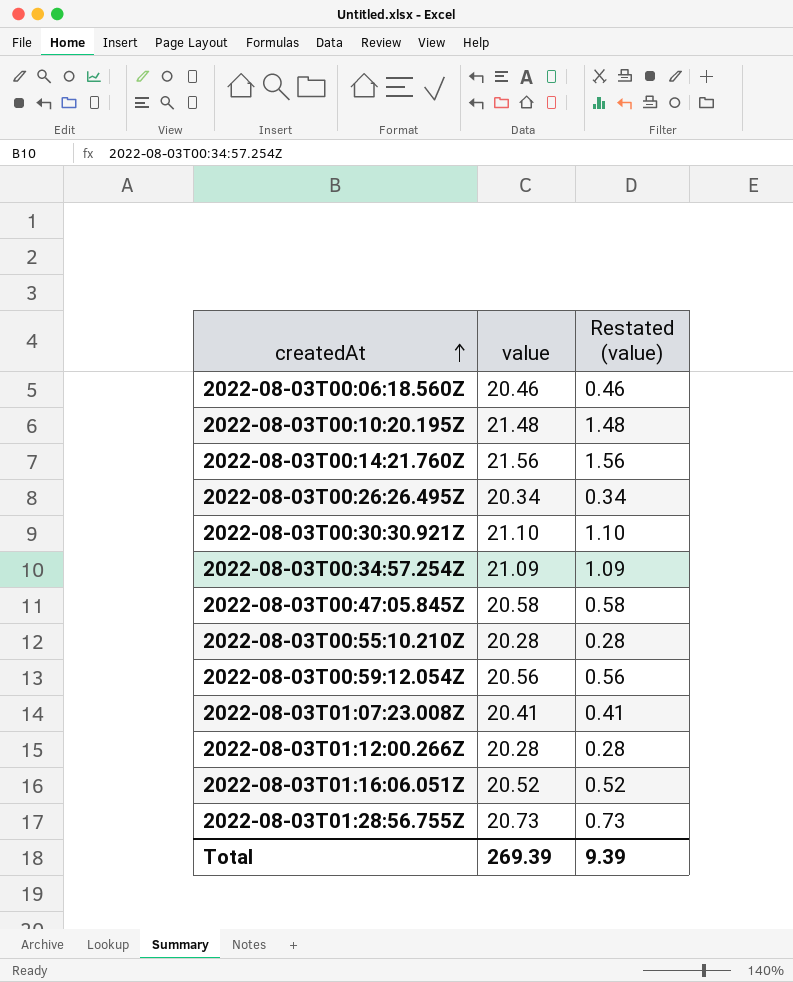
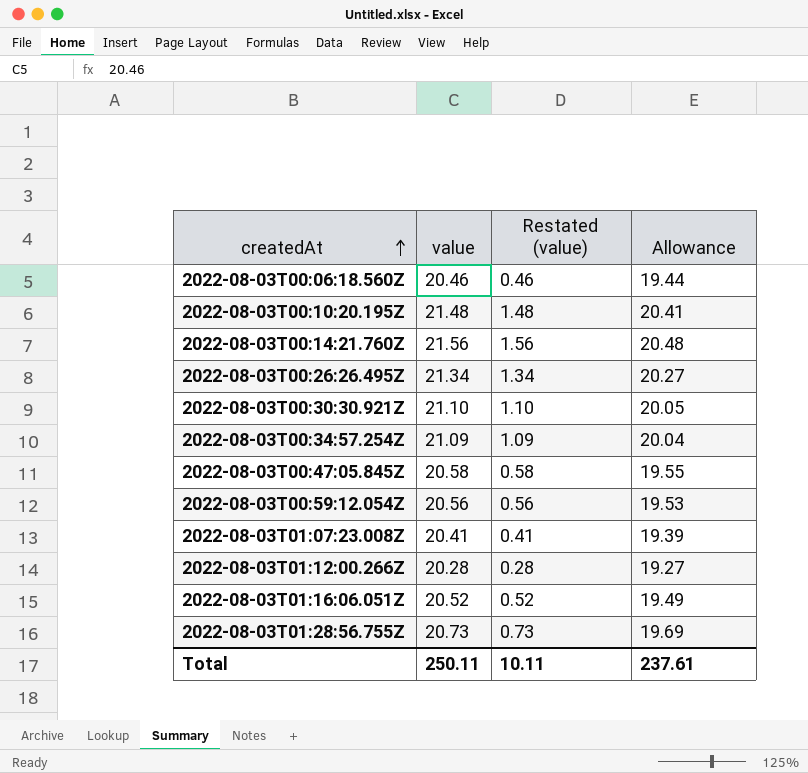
column Allowance | formula: none -> [value] * 0.95
row 2022-08-03T00:55:10.210Z: 20.28 | 0.28 -> none
2022-08-03T00:26:26.495Z | value: 20.34 -> 21.34
2022-08-03T00:26:26.495Z | Restated (value): 0.34 -> 1.34
Total | value: 269.39 -> 250.11
Total | Restated (value): 9.39 -> 10.11

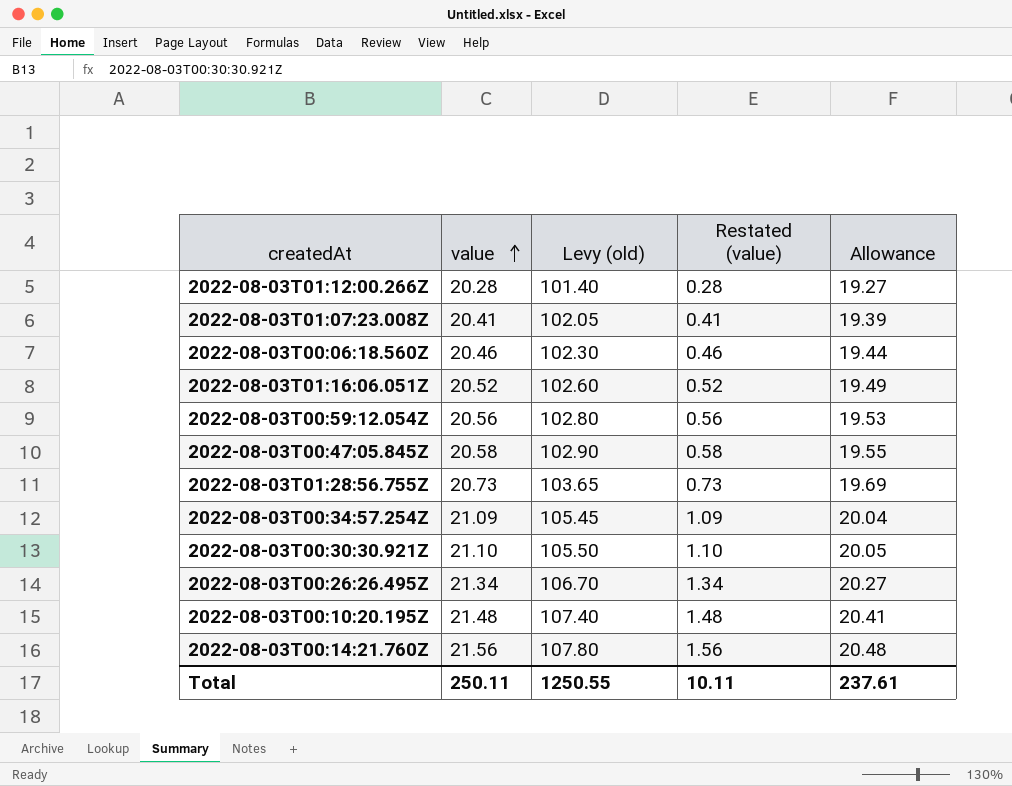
row order: createdAt ascending -> value ascending
column Levy (old) | formula: none -> [value] * 5

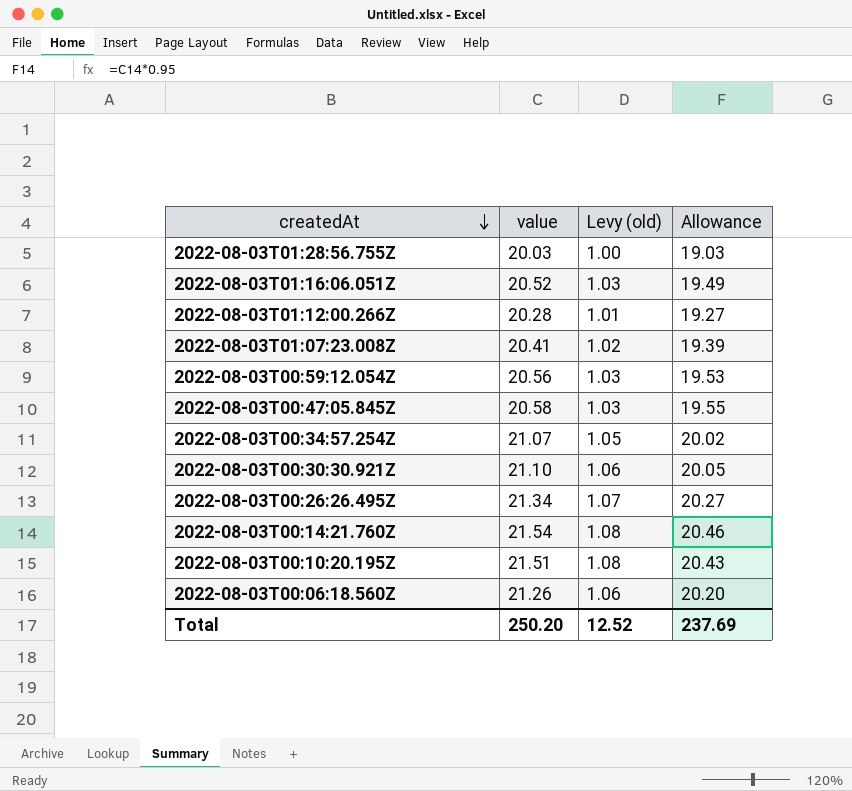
row order: value ascending -> createdAt descending
column Restated (value) | formula: [value] - 20 -> none
column Levy (old) | formula: [value] * 5 -> [value] * 0.05
2022-08-03T01:28:56.755Z | value: 20.73 -> 20.03
2022-08-03T01:28:56.755Z | Allowance: 19.69 -> 19.03
2022-08-03T00:34:57.254Z | value: 21.09 -> 21.07
2022-08-03T00:34:57.254Z | Allowance: 20.04 -> 20.02
2022-08-03T00:14:21.760Z | value: 21.56 -> 21.54
2022-08-03T00:14:21.760Z | Allowance: 20.48 -> 20.46
2022-08-03T00:10:20.195Z | value: 21.48 -> 21.51
2022-08-03T00:10:20.195Z | Allowance: 20.41 -> 20.43
2022-08-03T00:06:18.560Z | value: 20.46 -> 21.26
2022-08-03T00:06:18.560Z | Allowance: 19.44 -> 20.20
Total | value: 250.11 -> 250.20
Total | Levy (old): 1250.55 -> 12.52
Total | Allowance: 237.61 -> 237.69

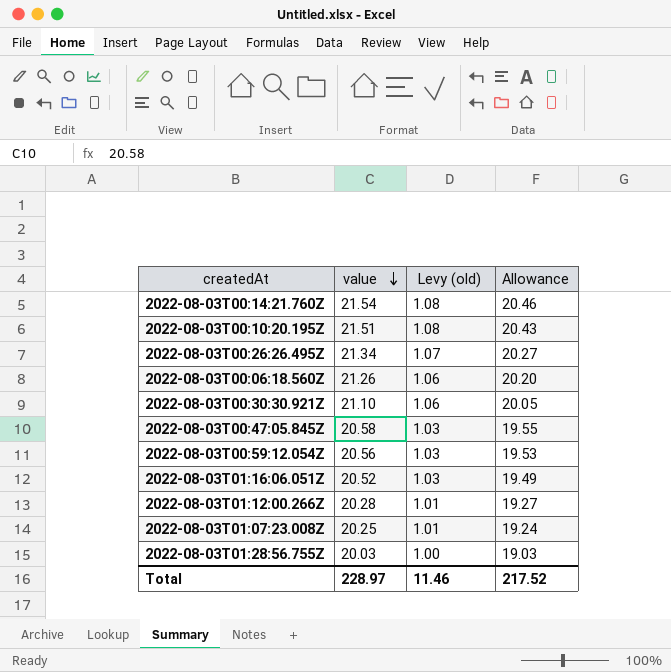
row order: createdAt descending -> value descending
row 2022-08-03T00:34:57.254Z: 21.07 | 1.05 | 20.02 -> none
2022-08-03T01:07:23.008Z | value: 20.41 -> 20.25
2022-08-03T01:07:23.008Z | Levy (old): 1.02 -> 1.01
2022-08-03T01:07:23.008Z | Allowance: 19.39 -> 19.24
Total | value: 250.20 -> 228.97
Total | Levy (old): 12.52 -> 11.46
Total | Allowance: 237.69 -> 217.52

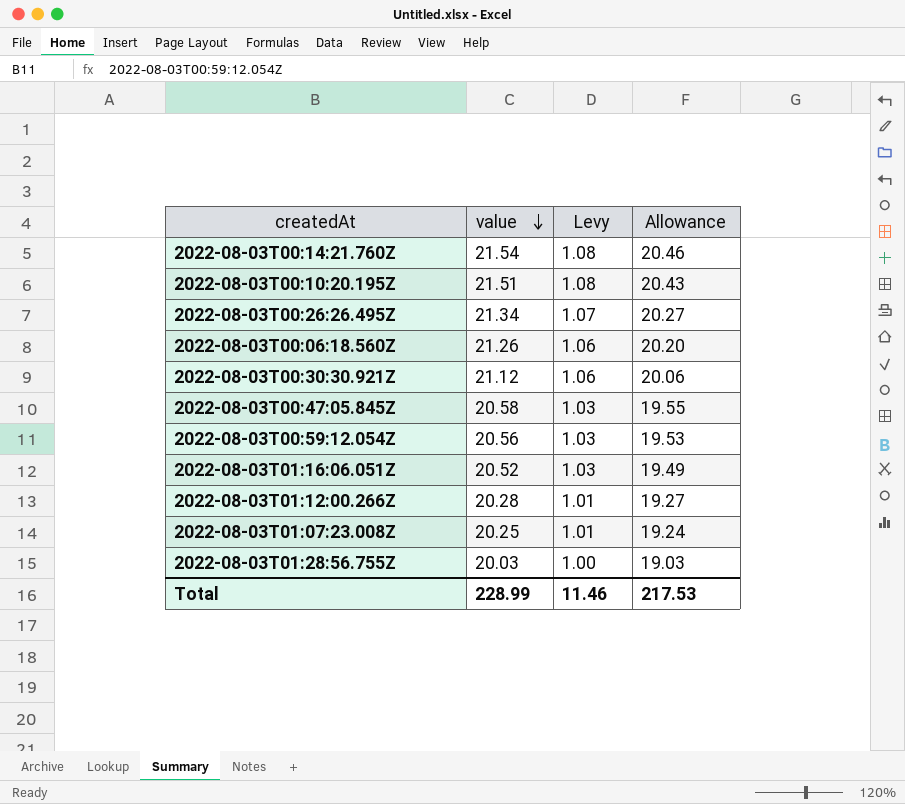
column name: Levy (old) -> Levy
2022-08-03T00:30:30.921Z | value: 21.10 -> 21.12
2022-08-03T00:30:30.921Z | Allowance: 20.05 -> 20.06
Total | value: 228.97 -> 228.99
Total | Allowance: 217.52 -> 217.53

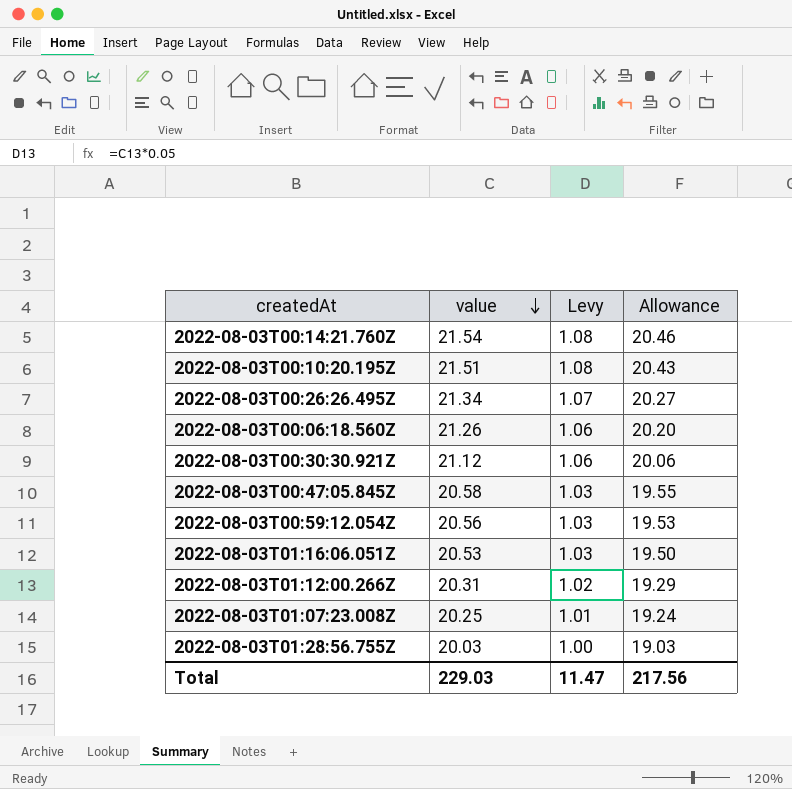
2022-08-03T01:16:06.051Z | value: 20.52 -> 20.53
2022-08-03T01:16:06.051Z | Allowance: 19.49 -> 19.50
2022-08-03T01:12:00.266Z | value: 20.28 -> 20.31
2022-08-03T01:12:00.266Z | Levy: 1.01 -> 1.02
2022-08-03T01:12:00.266Z | Allowance: 19.27 -> 19.29
Total | value: 228.99 -> 229.03
Total | Levy: 11.46 -> 11.47
Total | Allowance: 217.53 -> 217.56

